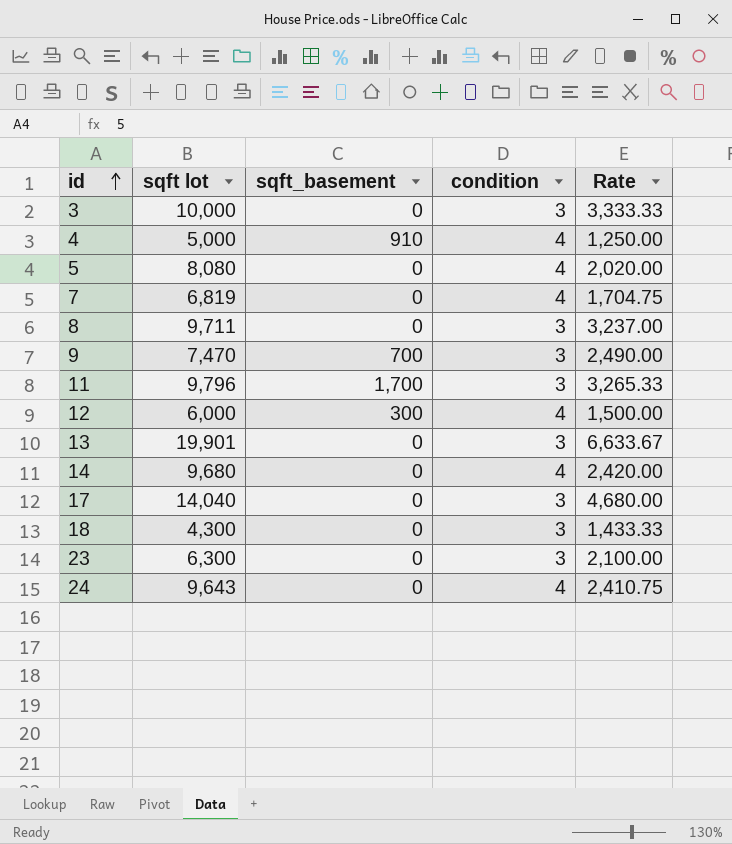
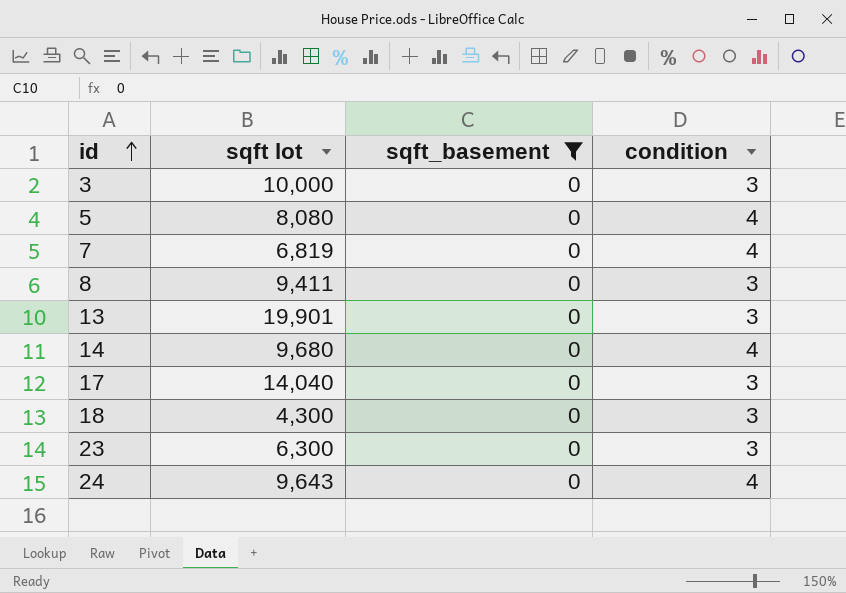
filter: none -> sqft_basement = 0
column Rate | formula: [sqft lot] / [condition] -> none
8 | sqft lot: 9,711 -> 9,411

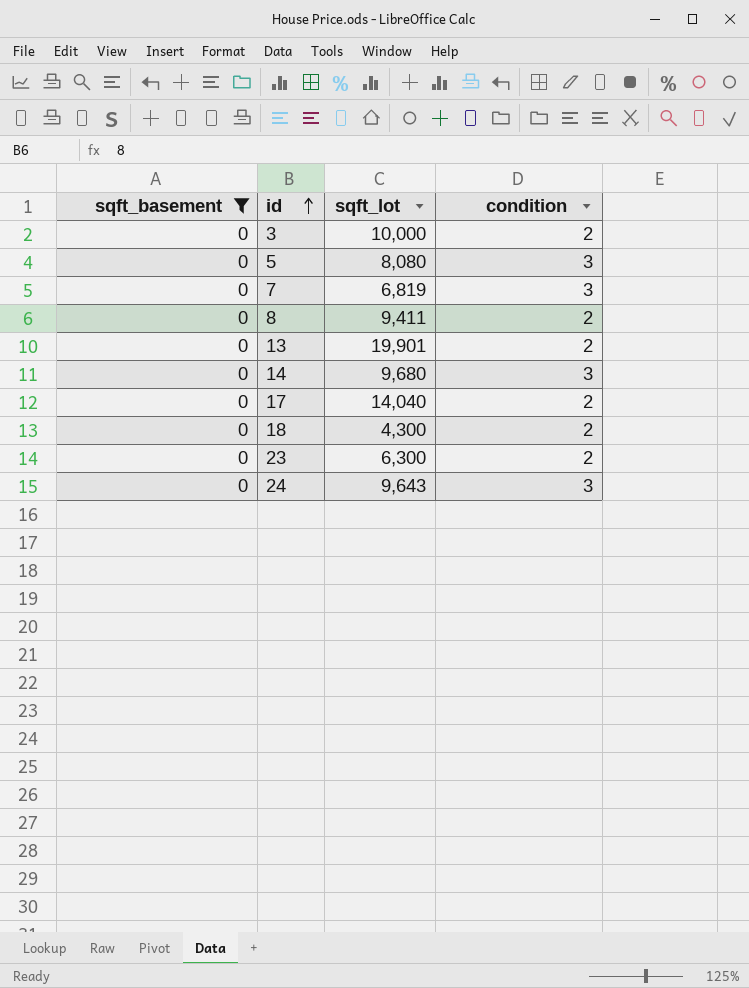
column sqft_basement | position: 3 -> 1
column name: sqft lot -> sqft_lot
3 | condition: 3 -> 2
5 | condition: 4 -> 3
7 | condition: 4 -> 3
8 | condition: 3 -> 2
13 | condition: 3 -> 2
14 | condition: 4 -> 3
17 | condition: 3 -> 2
18 | condition: 3 -> 2
23 | condition: 3 -> 2
24 | condition: 4 -> 3

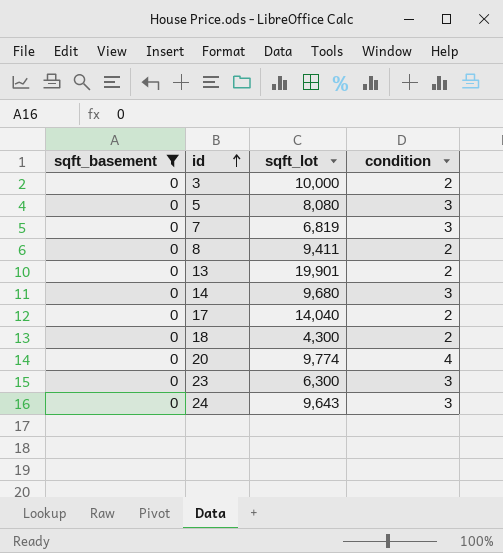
row 20: none -> 0 | 9,774 | 4
23 | condition: 2 -> 3

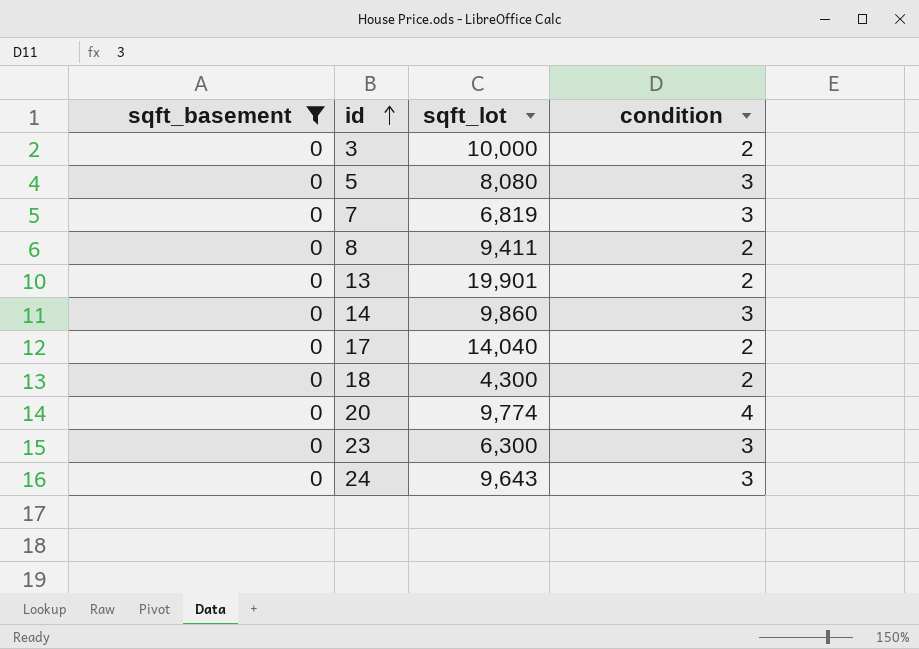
14 | sqft_lot: 9,680 -> 9,860

